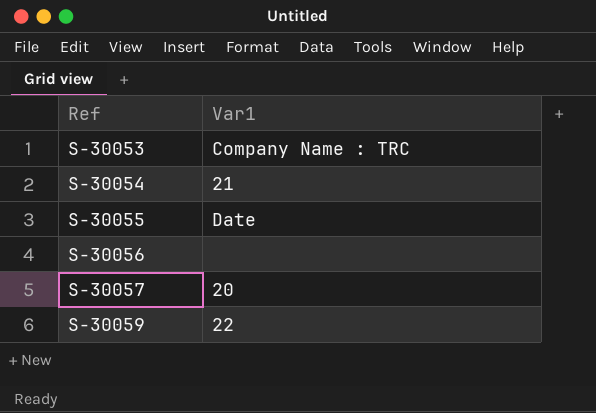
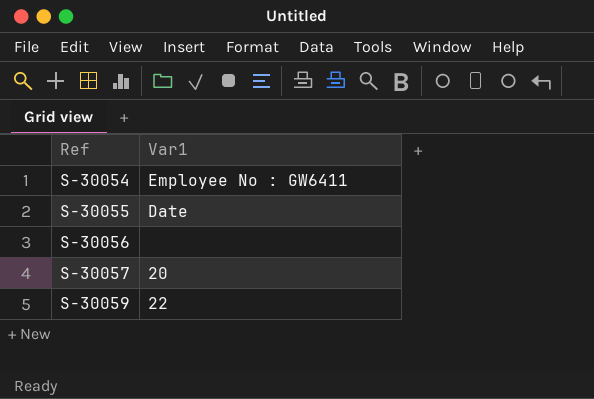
row S-30053: Company Name : TRC -> none
S-30054 | Var1: 21 -> Employee No : GW6411

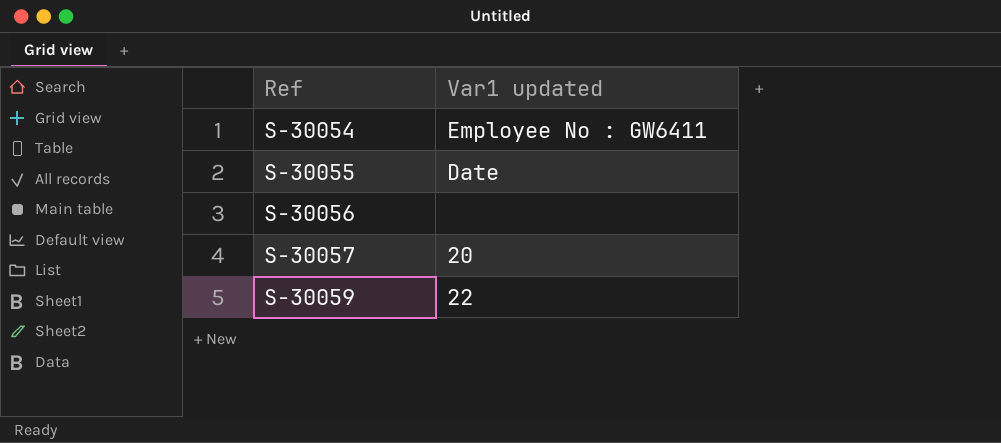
column name: Var1 -> Var1 updated

